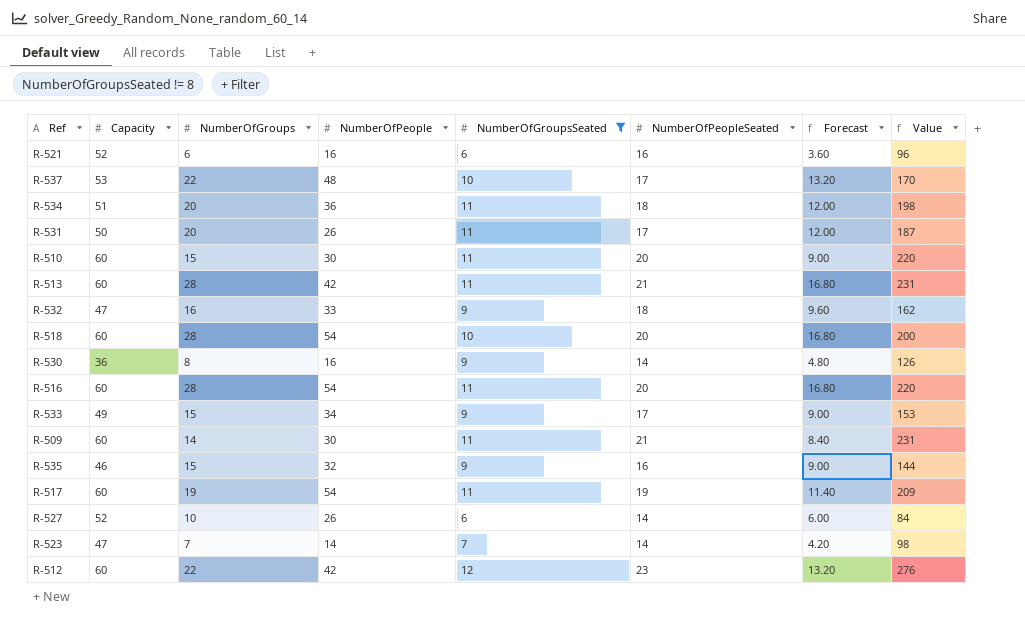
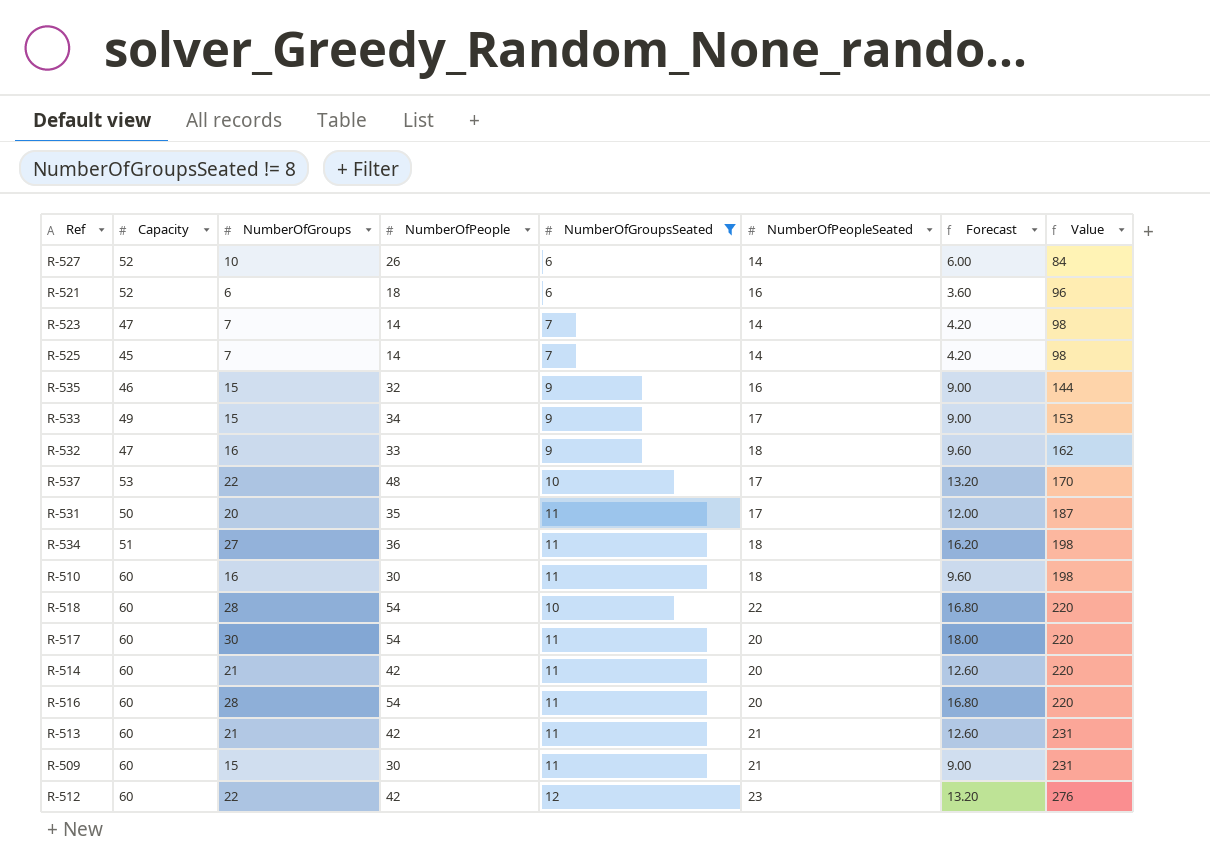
row order: none -> Value ascending
row R-530: 36 | 8 | 16 | 9 | 14 | 4.80 | 126 -> none
R-521 | NumberOfPeople: 16 -> 18
row R-525: none -> 45 | 7 | 14 | 7 | 14 | 4.20 | 98
R-531 | NumberOfPeople: 26 -> 35
R-534 | NumberOfGroups: 20 -> 27
R-534 | Forecast: 12.00 -> 16.20
R-510 | NumberOfGroups: 15 -> 16
R-510 | NumberOfPeopleSeated: 20 -> 18
R-510 | Forecast: 9.00 -> 9.60
R-510 | Value: 220 -> 198
R-518 | NumberOfPeopleSeated: 20 -> 22
R-518 | Value: 200 -> 220
R-517 | NumberOfGroups: 19 -> 30
R-517 | NumberOfPeopleSeated: 19 -> 20
R-517 | Forecast: 11.40 -> 18.00
R-517 | Value: 209 -> 220
row R-514: none -> 60 | 21 | 42 | 11 | 20 | 12.60 | 220
R-513 | NumberOfGroups: 28 -> 21
R-513 | Forecast: 16.80 -> 12.60
R-509 | NumberOfGroups: 14 -> 15
R-509 | Forecast: 8.40 -> 9.00

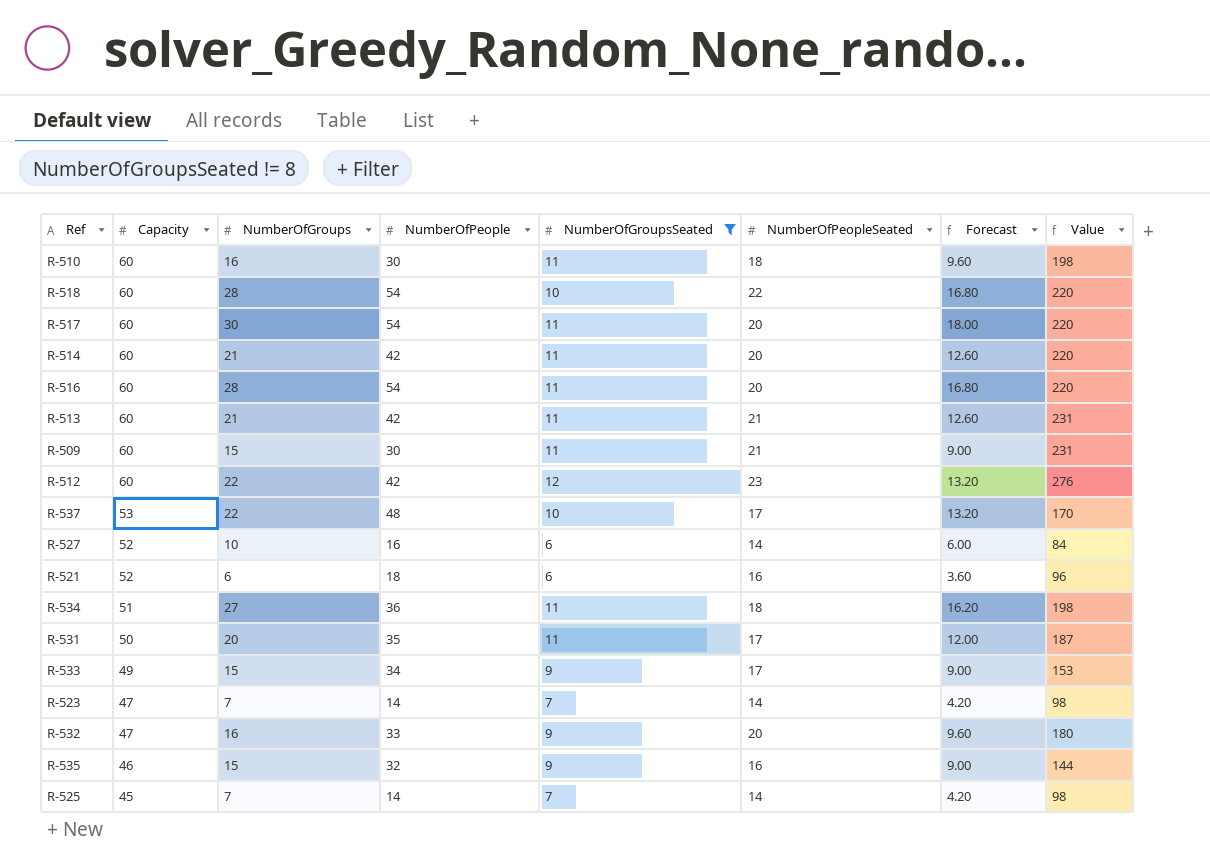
row order: Value ascending -> Capacity descending
R-527 | NumberOfPeople: 26 -> 16
R-532 | NumberOfPeopleSeated: 18 -> 20
R-532 | Value: 162 -> 180

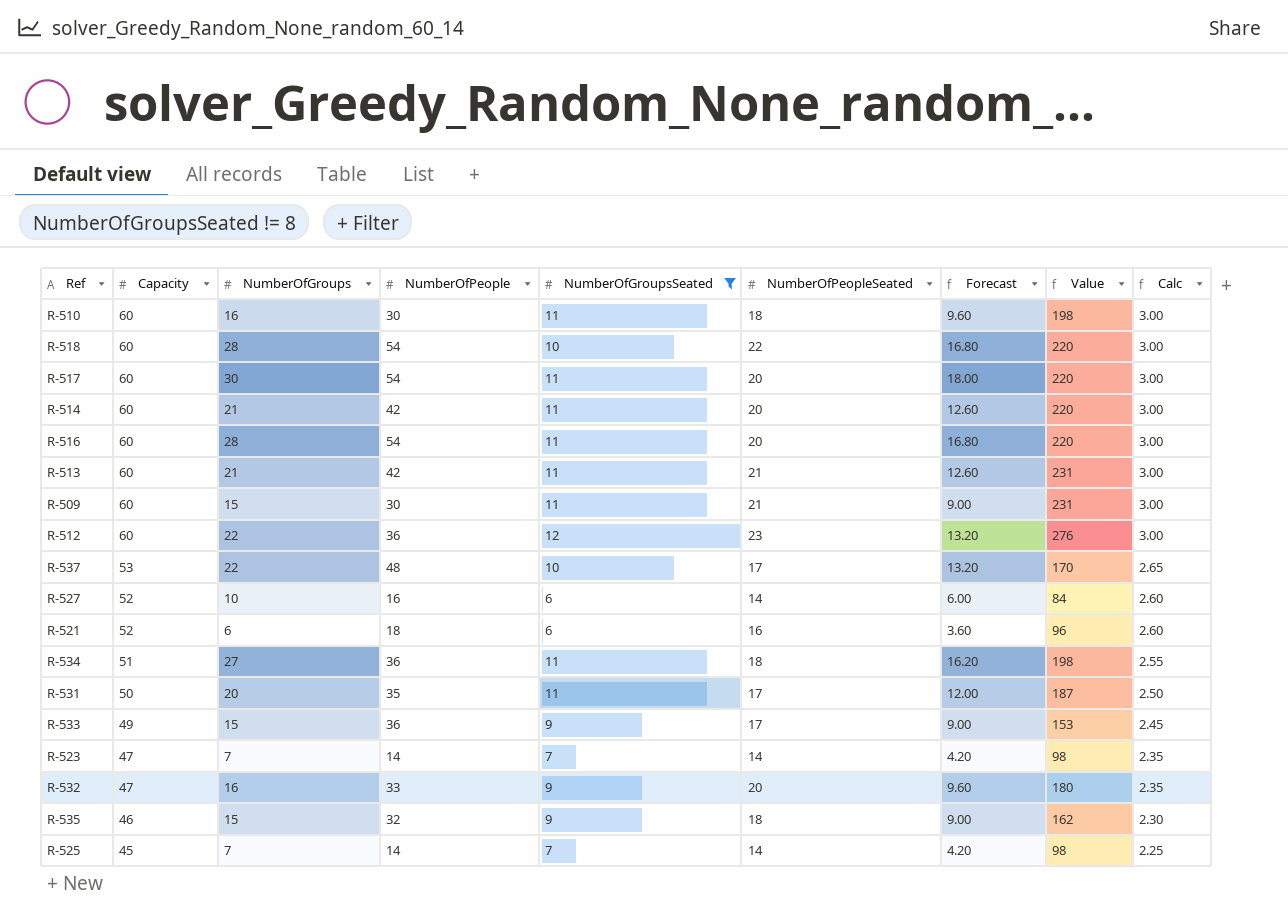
column Calc | formula: none -> [Capacity] * 0.05
R-512 | NumberOfPeople: 42 -> 36
R-533 | NumberOfPeople: 34 -> 36
R-535 | NumberOfPeopleSeated: 16 -> 18
R-535 | Value: 144 -> 162

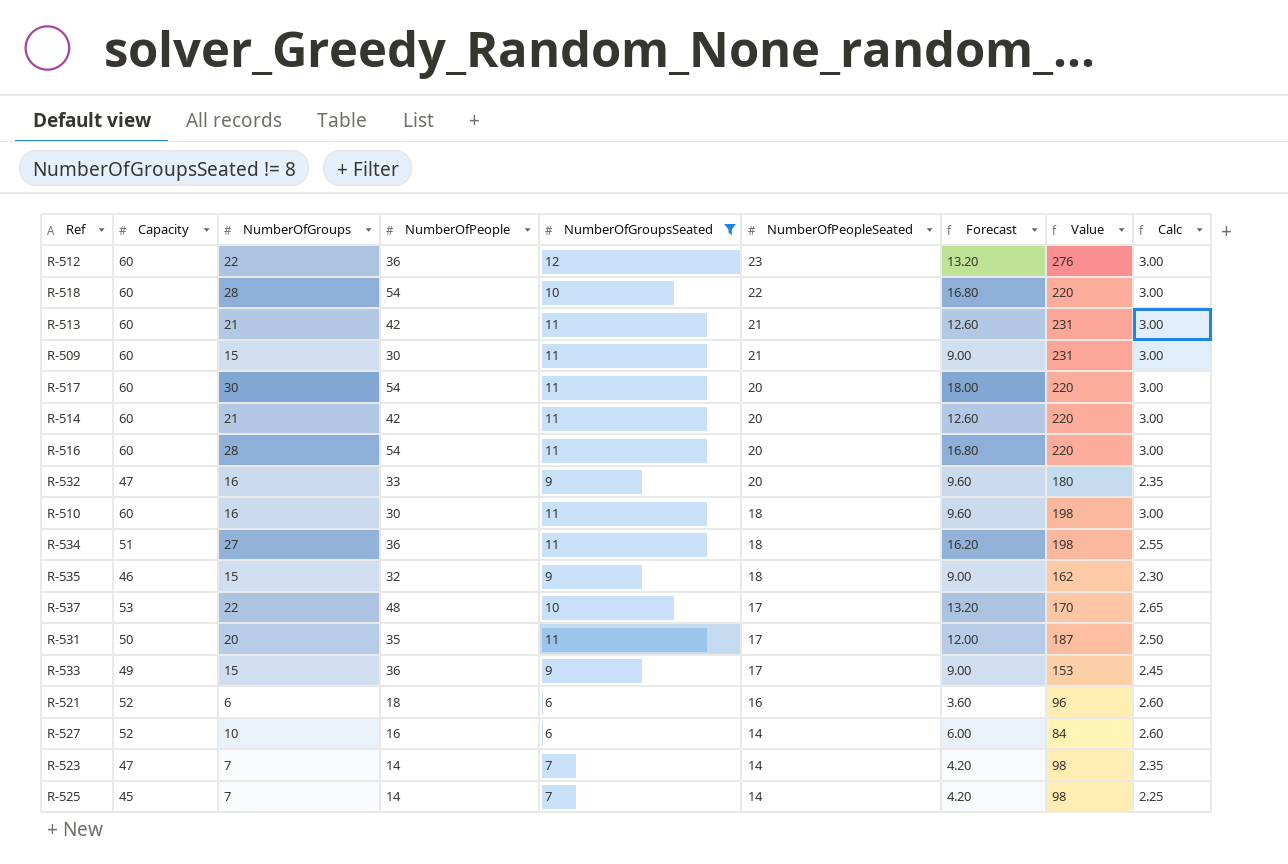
row order: Capacity descending -> NumberOfPeopleSeated descending

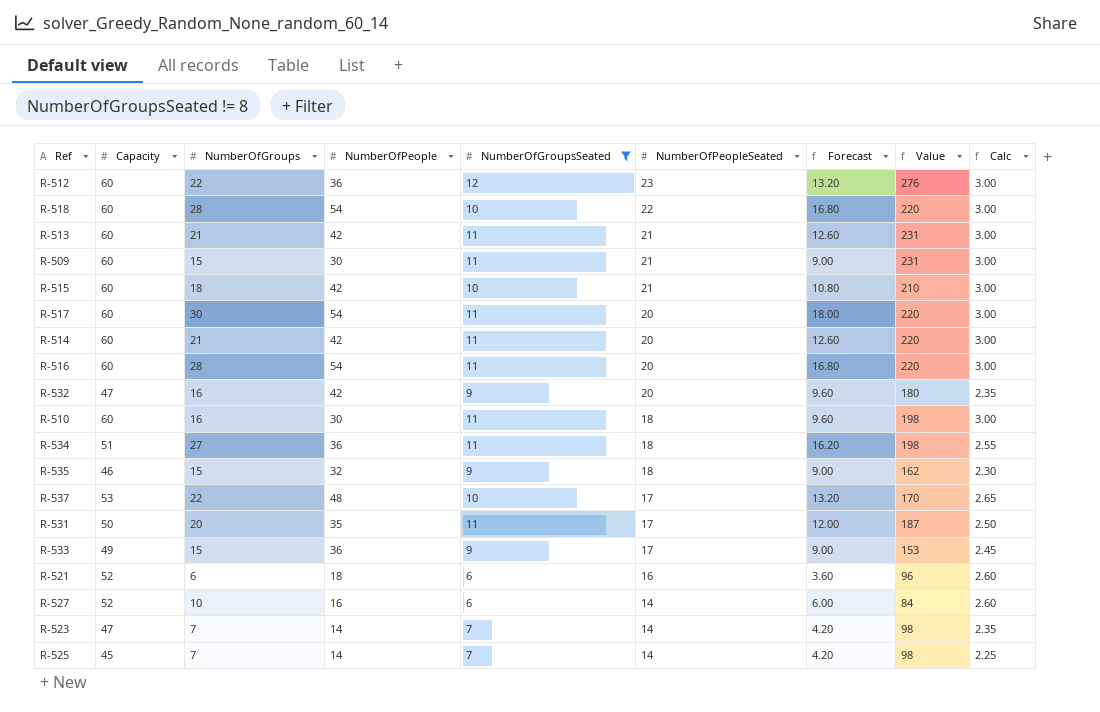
row R-515: none -> 60 | 18 | 42 | 10 | 21 | 10.80 | 210 | 3.00
R-532 | NumberOfPeople: 33 -> 42

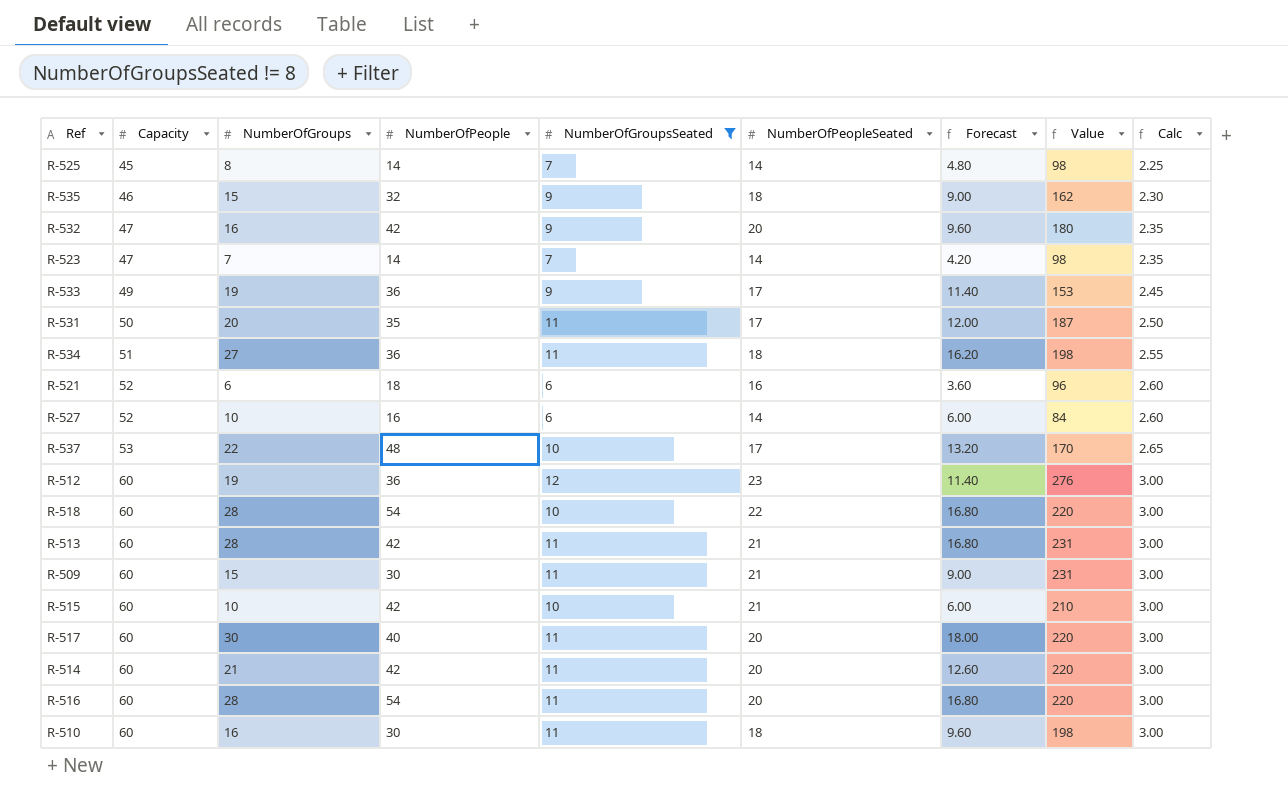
row order: NumberOfPeopleSeated descending -> Capacity ascending
R-525 | NumberOfGroups: 7 -> 8
R-525 | Forecast: 4.20 -> 4.80
R-533 | NumberOfGroups: 15 -> 19
R-533 | Forecast: 9.00 -> 11.40
R-512 | NumberOfGroups: 22 -> 19
R-512 | Forecast: 13.20 -> 11.40
R-513 | NumberOfGroups: 21 -> 28
R-513 | Forecast: 12.60 -> 16.80
R-515 | NumberOfGroups: 18 -> 10
R-515 | Forecast: 10.80 -> 6.00
R-517 | NumberOfPeople: 54 -> 40

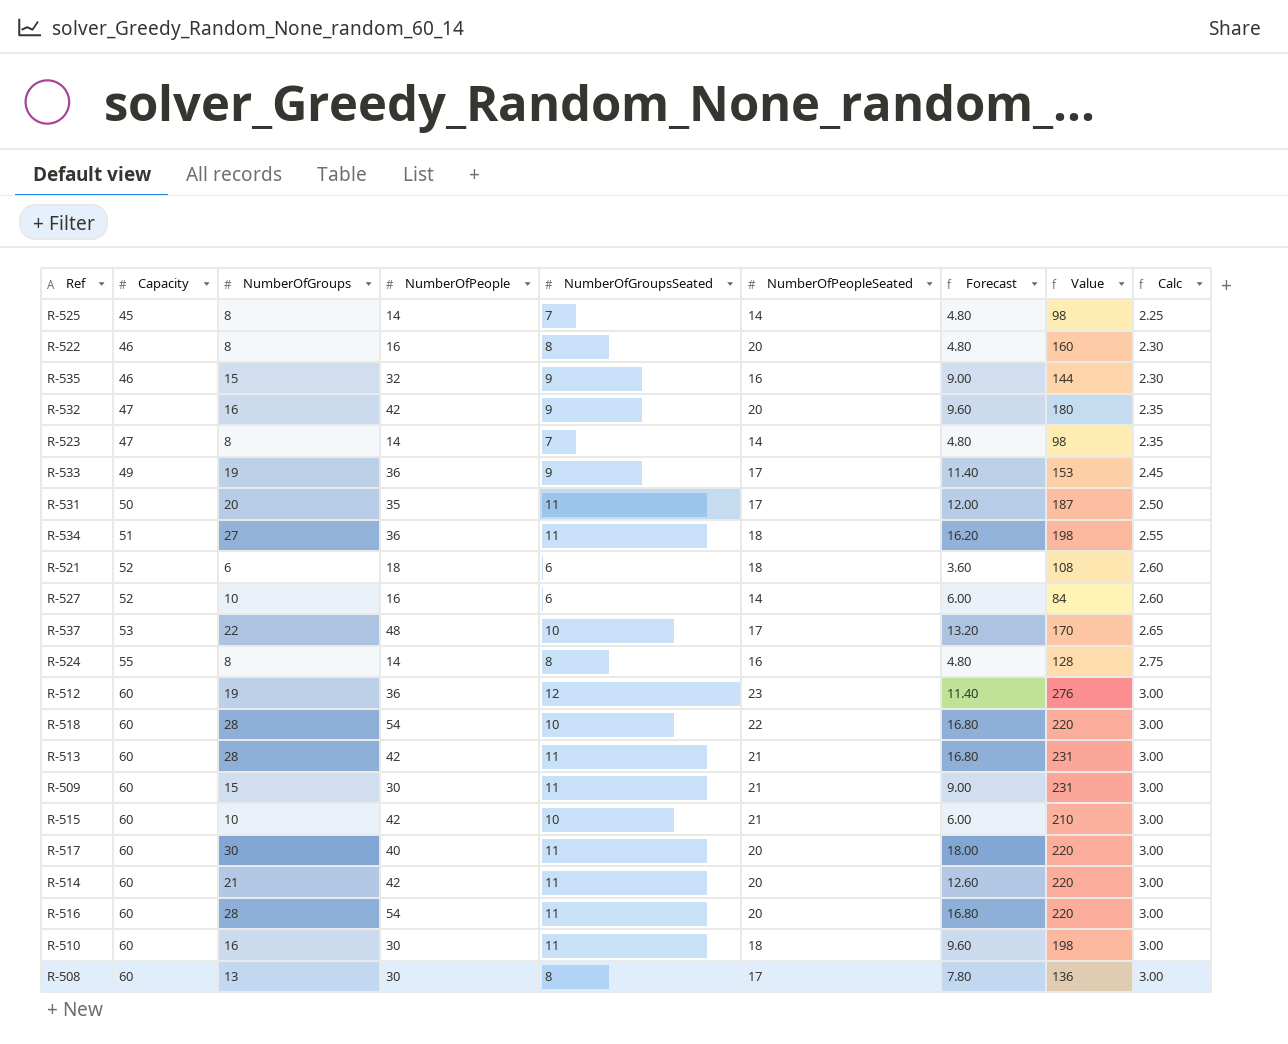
filter: NumberOfGroupsSeated != 8 -> none
R-535 | NumberOfPeopleSeated: 18 -> 16
R-535 | Value: 162 -> 144
R-523 | NumberOfGroups: 7 -> 8
R-523 | Forecast: 4.20 -> 4.80
R-521 | NumberOfPeopleSeated: 16 -> 18
R-521 | Value: 96 -> 108

